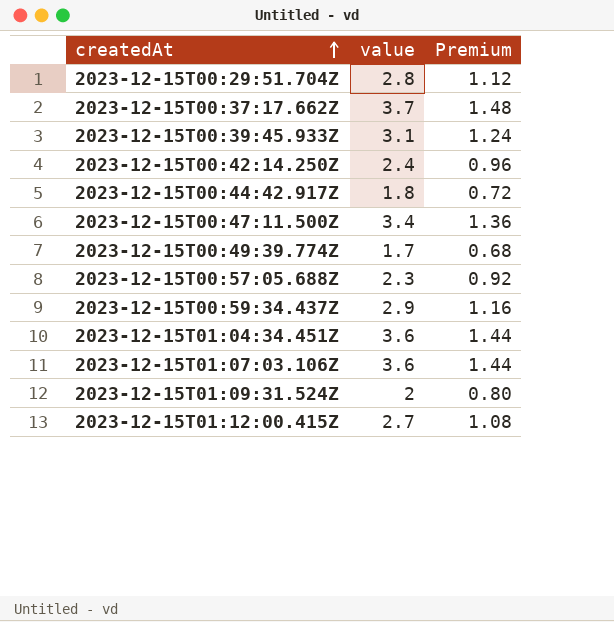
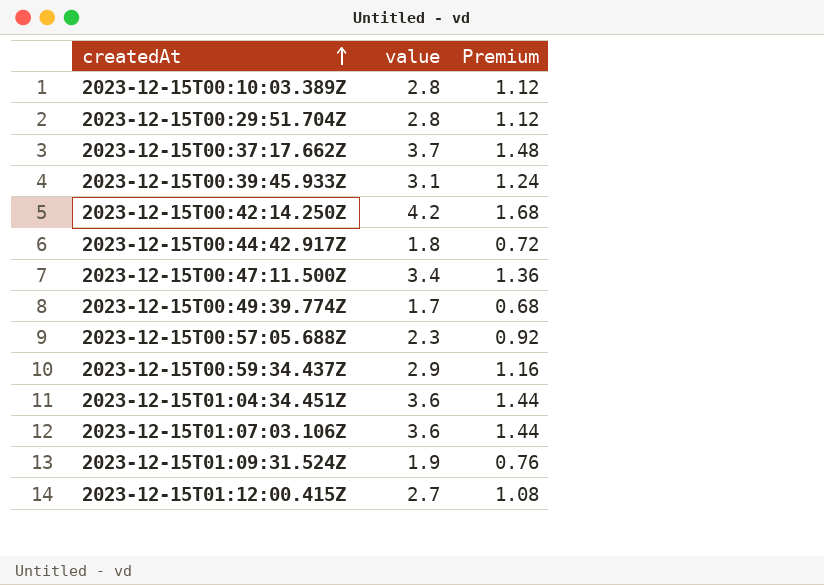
row 2023-12-15T00:10:03.389Z: none -> 2.8 | 1.12
2023-12-15T00:42:14.250Z | value: 2.4 -> 4.2
2023-12-15T00:42:14.250Z | Premium: 0.96 -> 1.68
2023-12-15T01:09:31.524Z | value: 2 -> 1.9
2023-12-15T01:09:31.524Z | Premium: 0.80 -> 0.76

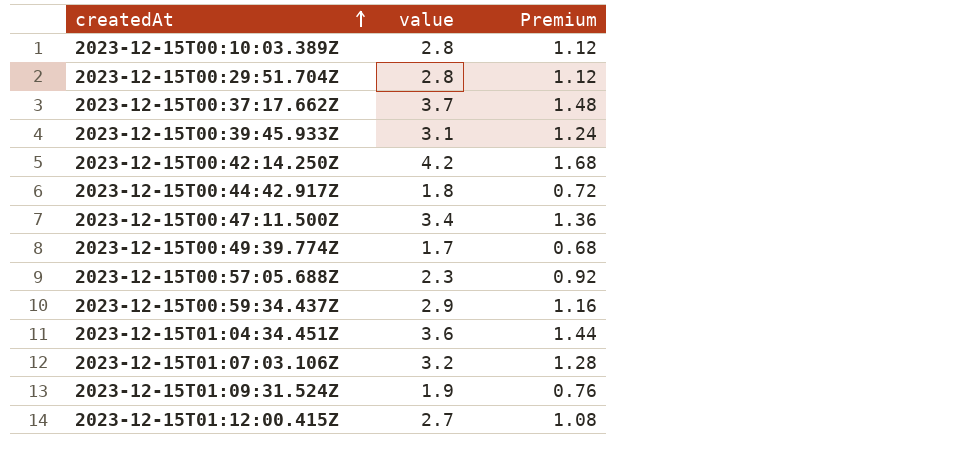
2023-12-15T01:07:03.106Z | value: 3.6 -> 3.2
2023-12-15T01:07:03.106Z | Premium: 1.44 -> 1.28

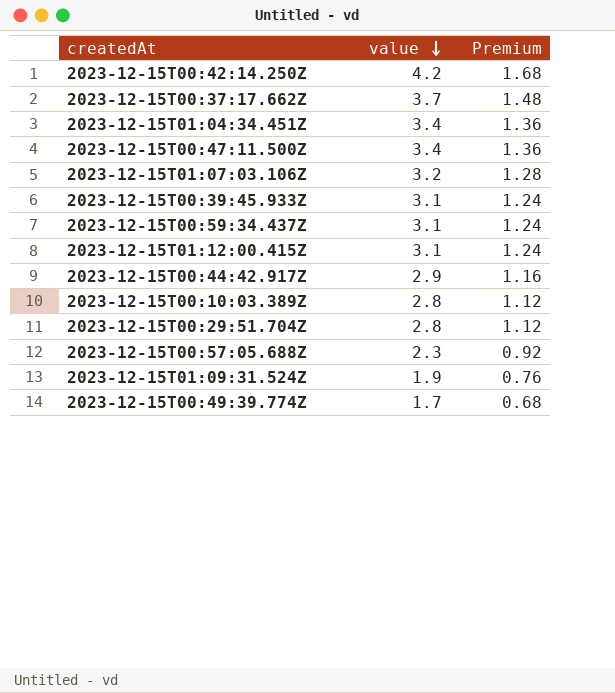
row order: createdAt ascending -> value descending
2023-12-15T01:04:34.451Z | value: 3.6 -> 3.4
2023-12-15T01:04:34.451Z | Premium: 1.44 -> 1.36
2023-12-15T00:59:34.437Z | value: 2.9 -> 3.1
2023-12-15T00:59:34.437Z | Premium: 1.16 -> 1.24
2023-12-15T01:12:00.415Z | value: 2.7 -> 3.1
2023-12-15T01:12:00.415Z | Premium: 1.08 -> 1.24
2023-12-15T00:44:42.917Z | value: 1.8 -> 2.9
2023-12-15T00:44:42.917Z | Premium: 0.72 -> 1.16

